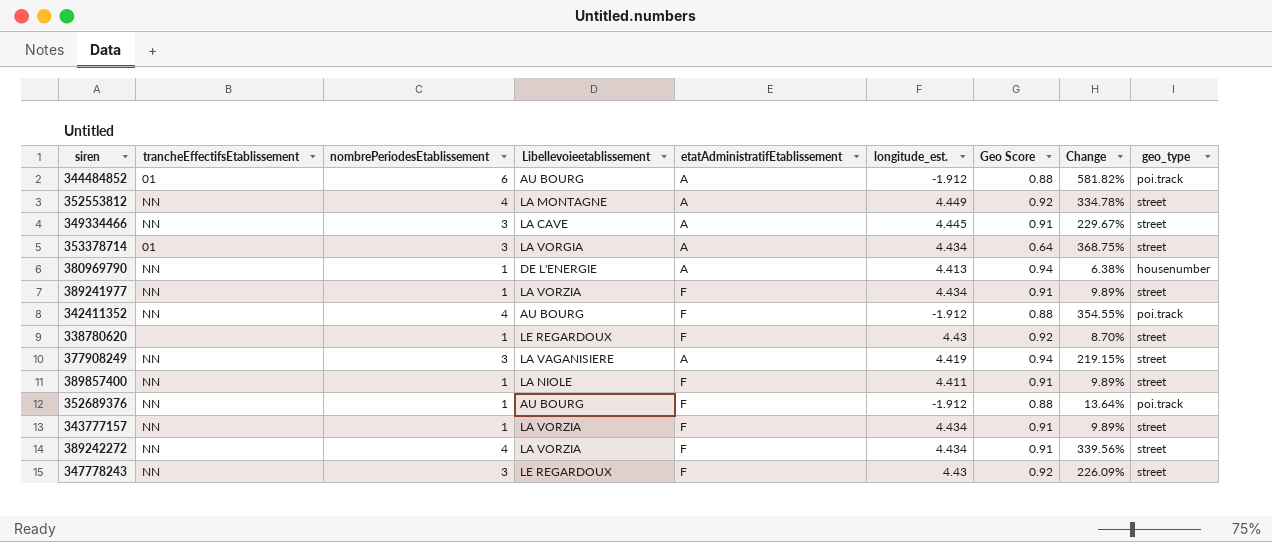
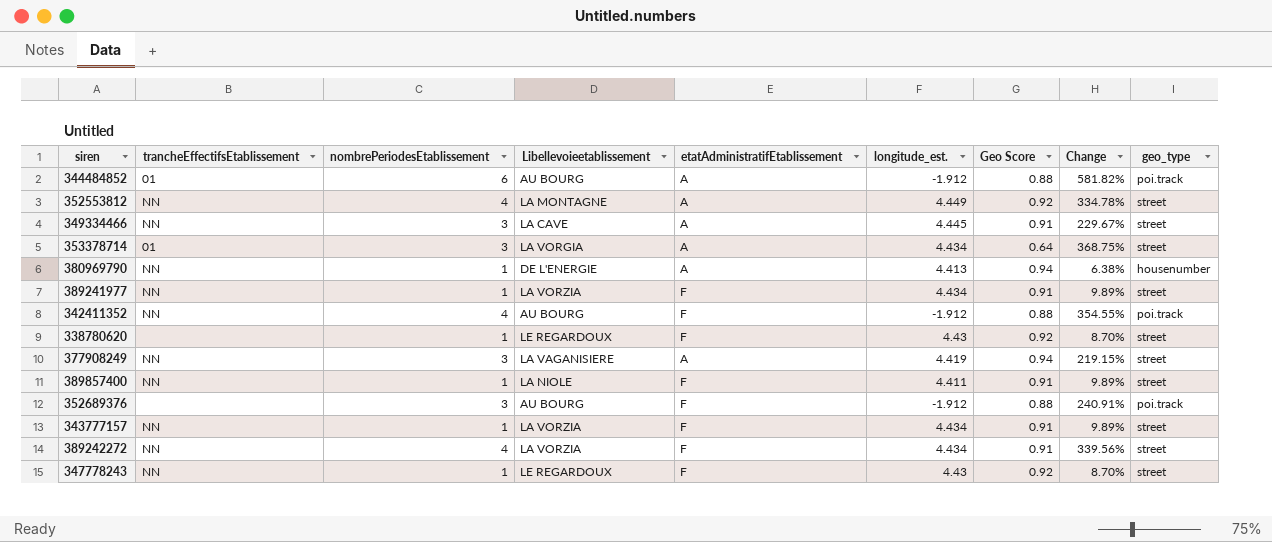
352689376 | trancheEffectifsEtablissement: NN -> none
352689376 | nombrePeriodesEtablissement: 1 -> 3
352689376 | Change: 13.64% -> 240.91%
347778243 | nombrePeriodesEtablissement: 3 -> 1
347778243 | Change: 226.09% -> 8.70%

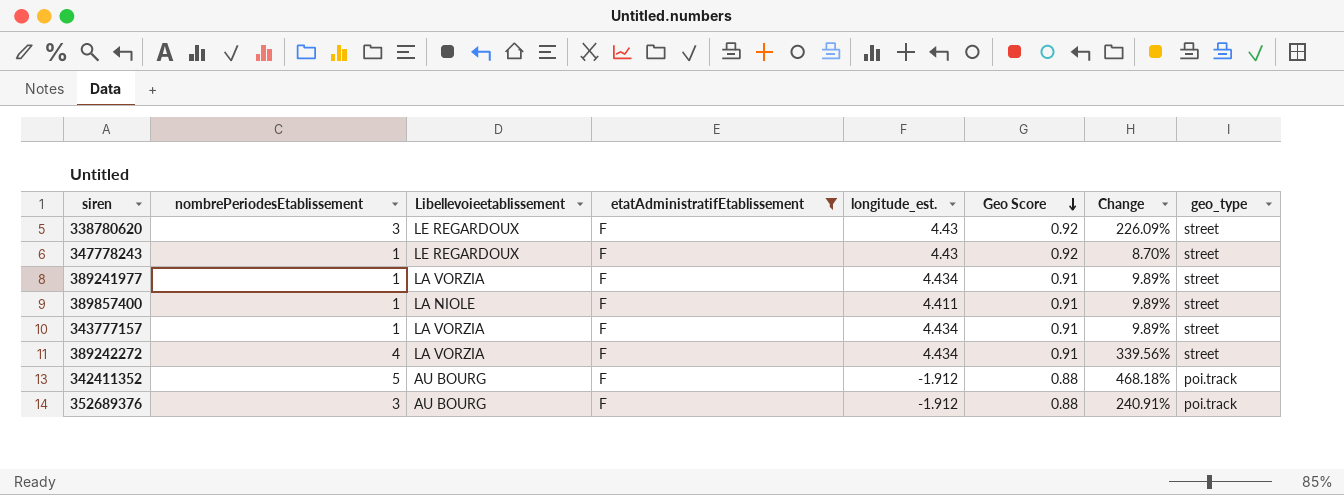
filter: none -> etatAdministratifEtablissement = F
row order: none -> Geo Score descending
column trancheEffectifsEtablissement | position: 2 -> none
338780620 | nombrePeriodesEtablissement: 1 -> 3
338780620 | Change: 8.70% -> 226.09%
342411352 | nombrePeriodesEtablissement: 4 -> 5
342411352 | Change: 354.55% -> 468.18%

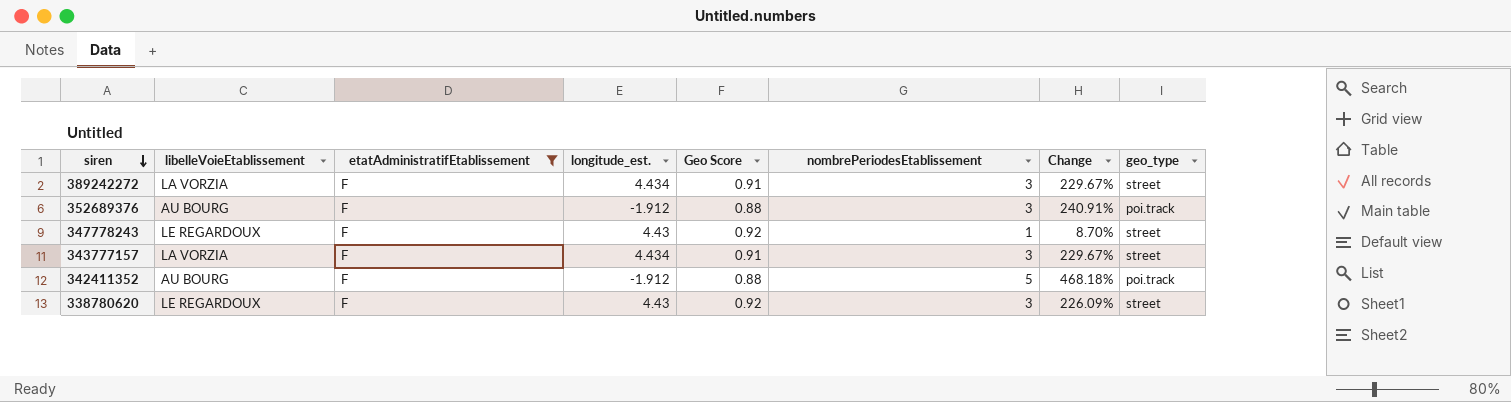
row order: Geo Score descending -> siren descending
column name: Libellevoieetablissement -> libelleVoieEtablissement
column nombrePeriodesEtablissement | position: 2 -> 6
row 389241977: 1 | LA VORZIA | F | 4.434 | 0.91 | 9.89% | street -> none
row 389857400: 1 | LA NIOLE | F | 4.411 | 0.91 | 9.89% | street -> none
389242272 | nombrePeriodesEtablissement: 4 -> 3
389242272 | Change: 339.56% -> 229.67%
343777157 | nombrePeriodesEtablissement: 1 -> 3
343777157 | Change: 9.89% -> 229.67%

